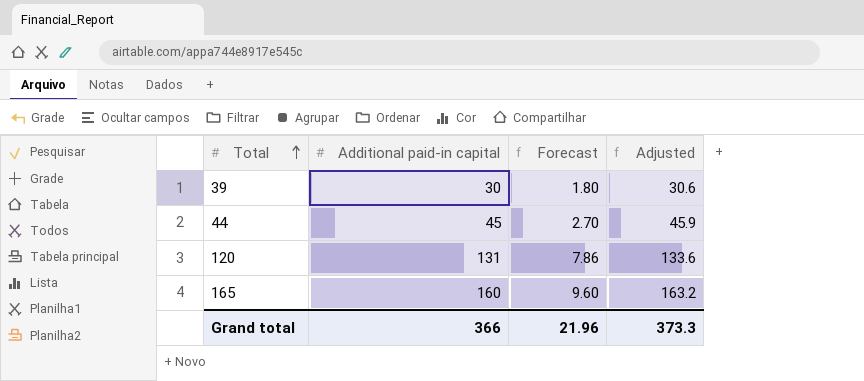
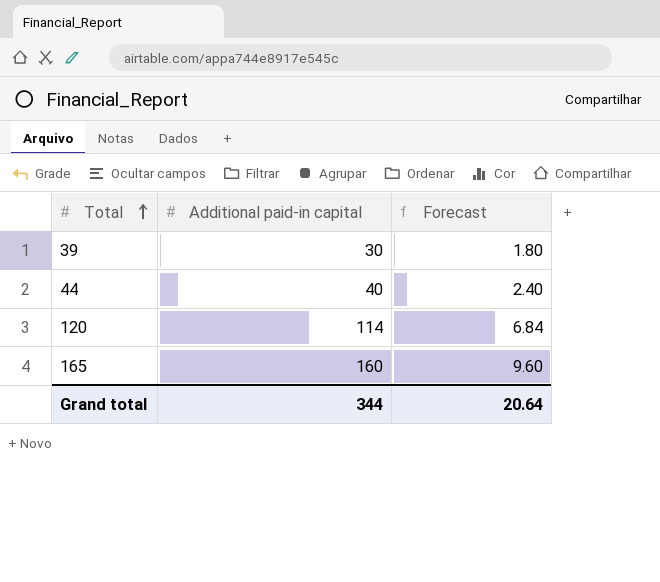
column Adjusted | formula: [Additional paid-in capital] * 1.02 -> none
44 | Additional paid-in capital: 45 -> 40
44 | Forecast: 2.70 -> 2.40
120 | Additional paid-in capital: 131 -> 114
120 | Forecast: 7.86 -> 6.84
Grand total | Additional paid-in capital: 366 -> 344
Grand total | Forecast: 21.96 -> 20.64

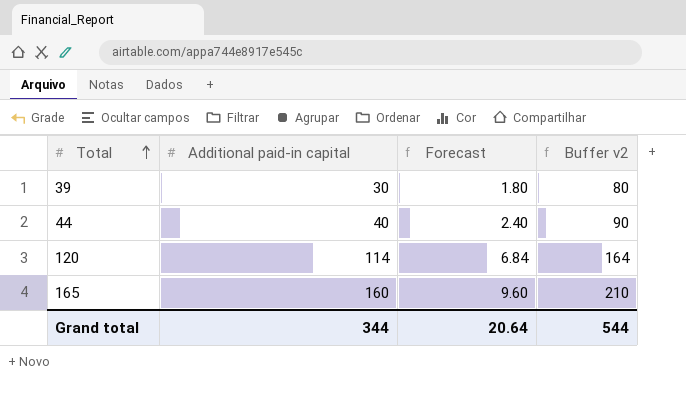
column Buffer v2 | formula: none -> [Additional paid-in capital] + 50

